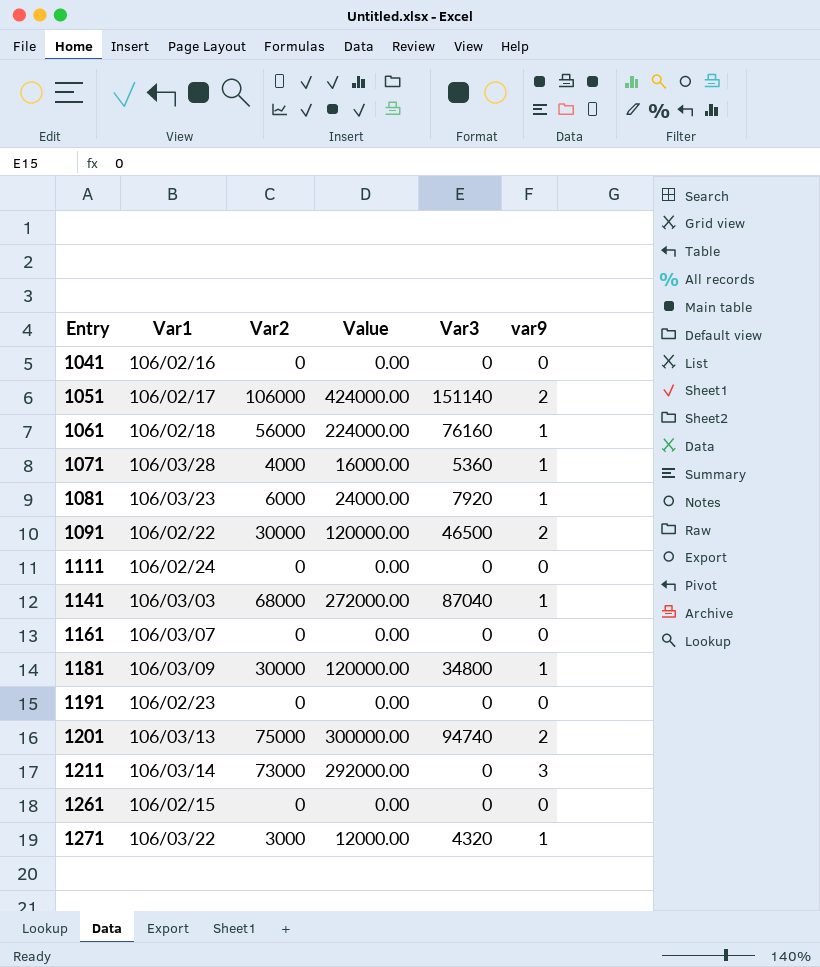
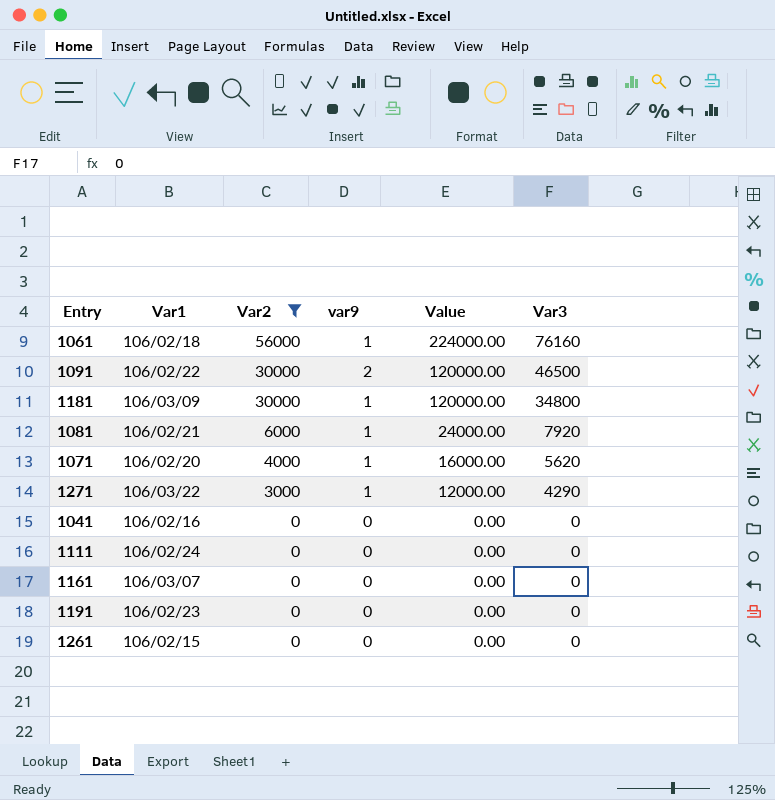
filter: none -> Var2 <= 56000
row order: Entry ascending -> Var2 descending
column var9 | position: 6 -> 4
1081 | Var1: 106/03/23 -> 106/02/21
1071 | Var1: 106/03/28 -> 106/02/20
1071 | Var3: 5360 -> 5620
1271 | Var3: 4320 -> 4290

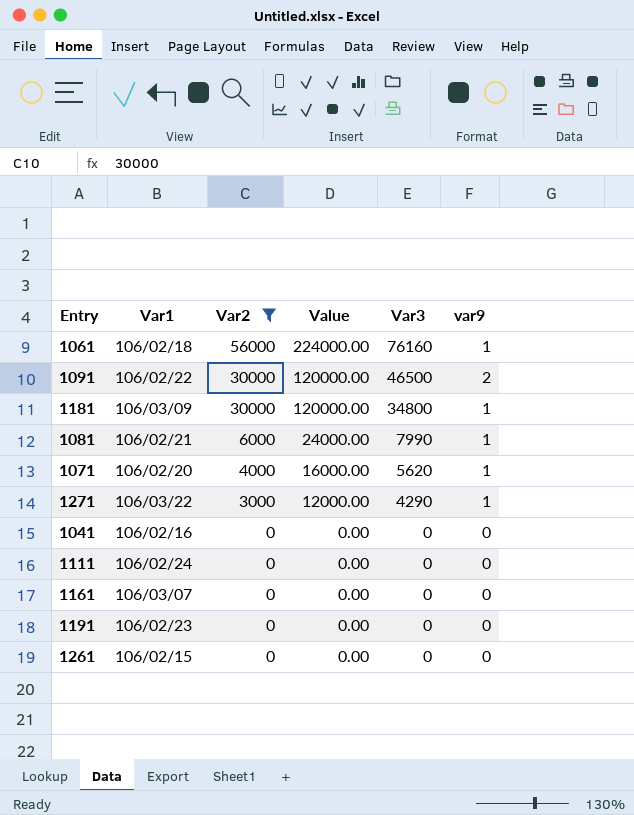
column var9 | position: 4 -> 6
1081 | Var3: 7920 -> 7990

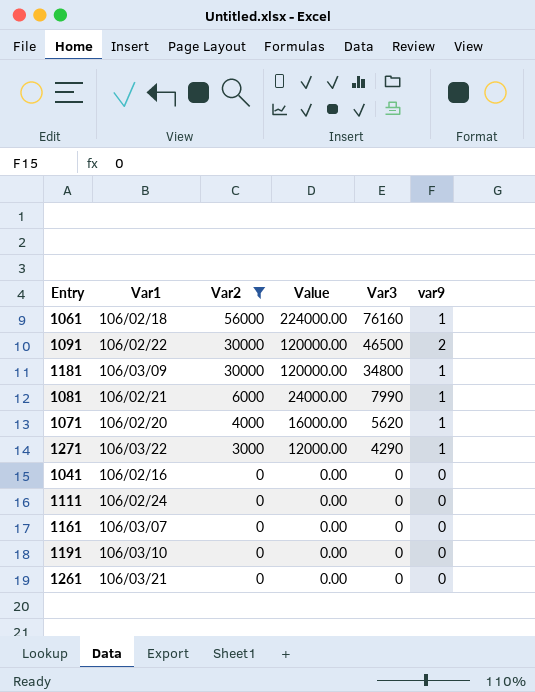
1191 | Var1: 106/02/23 -> 106/03/10
1261 | Var1: 106/02/15 -> 106/03/21

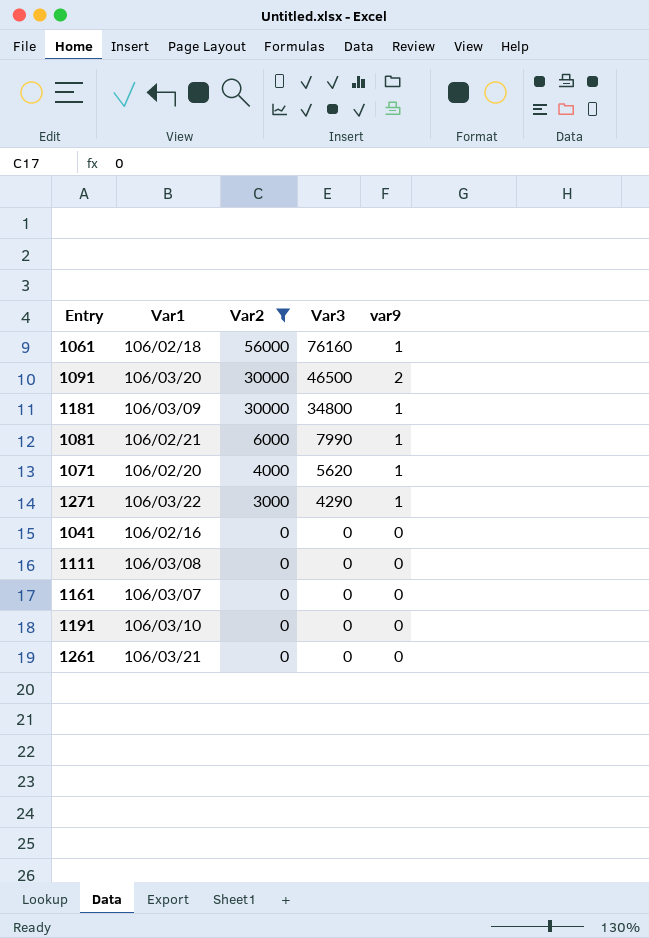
column Value | formula: [Var2] * 4 -> none
1091 | Var1: 106/02/22 -> 106/03/20
1111 | Var1: 106/02/24 -> 106/03/08

